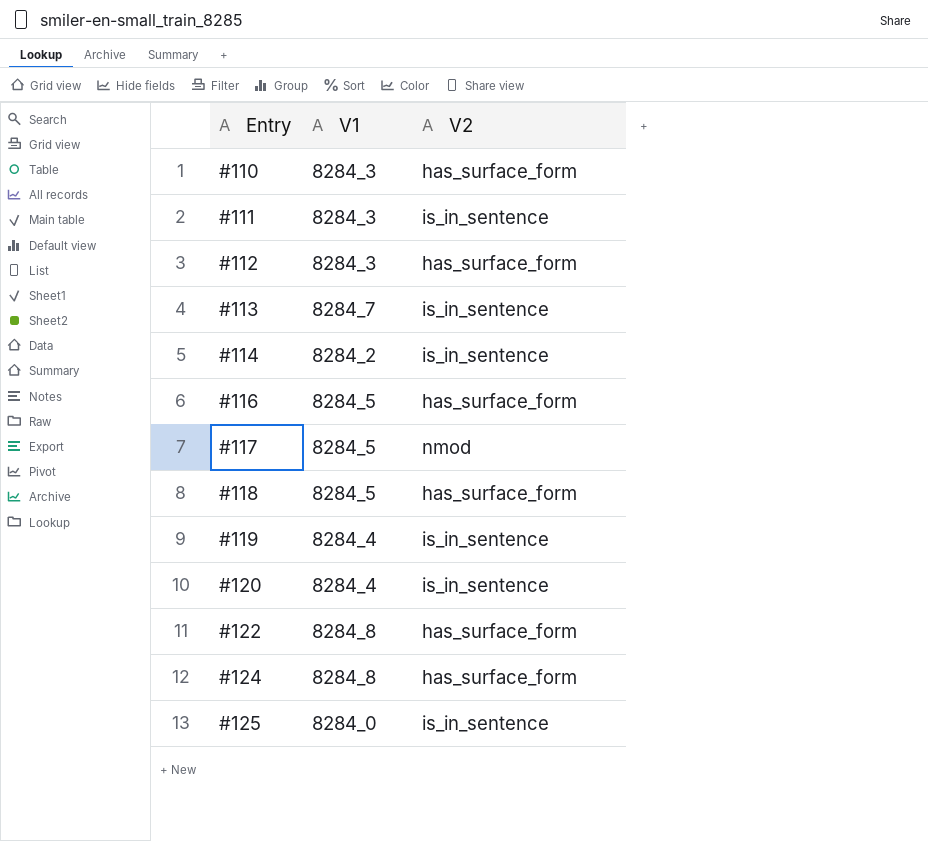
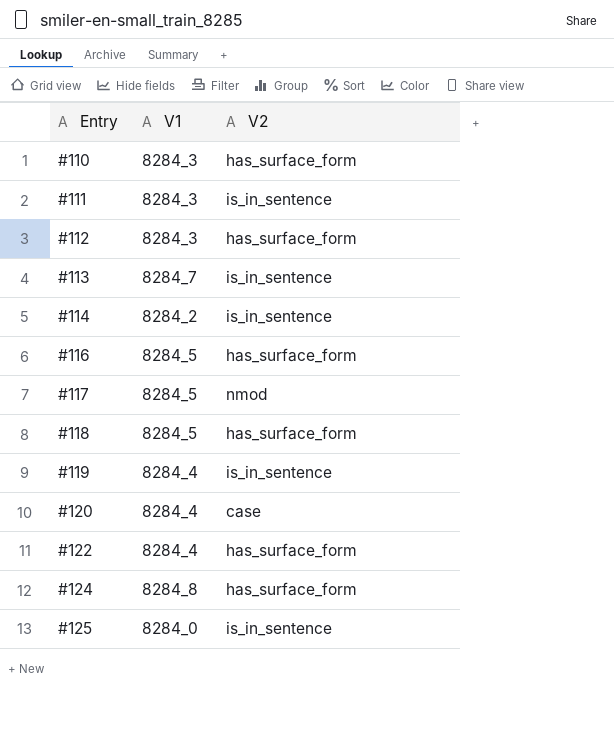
#120 | V2: is_in_sentence -> case
#122 | V1: 8284_8 -> 8284_4

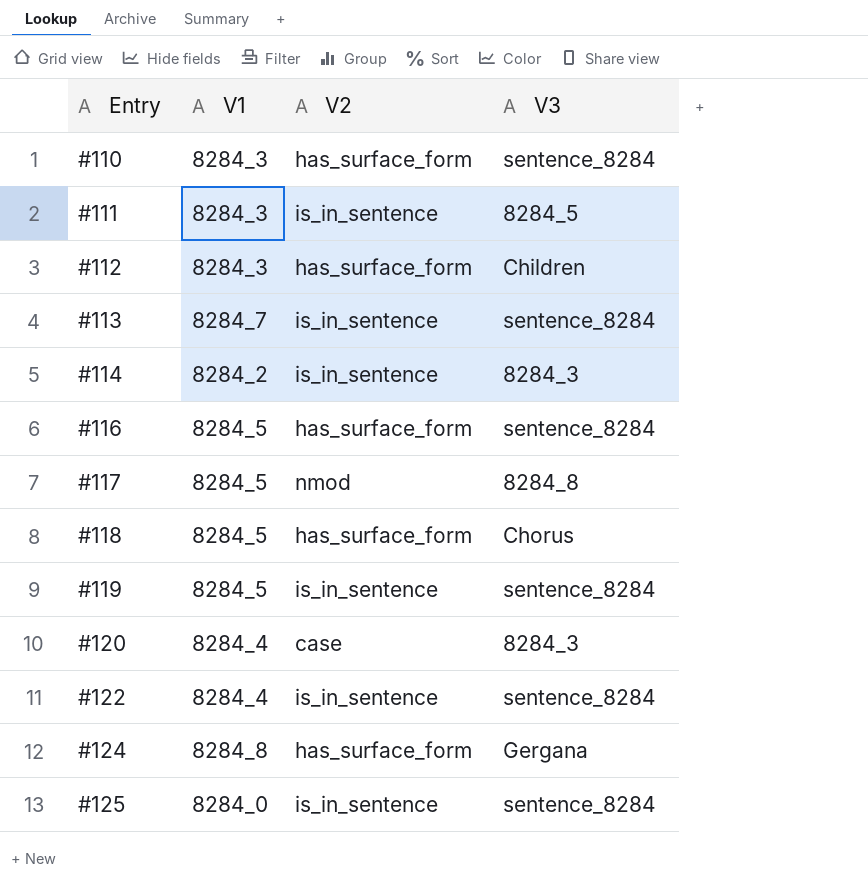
column V3 | position: none -> 4
#119 | V1: 8284_4 -> 8284_5
#122 | V2: has_surface_form -> is_in_sentence

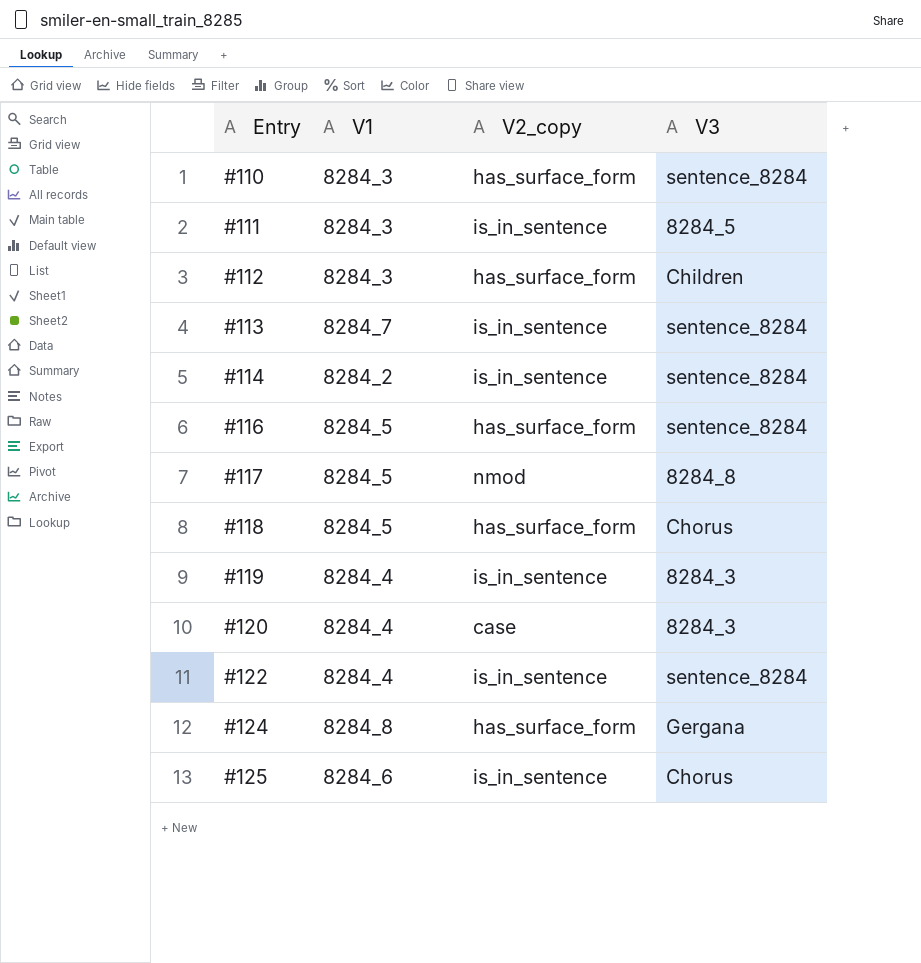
column name: V2 -> V2_copy
#114 | V3: 8284_3 -> sentence_8284
#119 | V1: 8284_5 -> 8284_4
#119 | V3: sentence_8284 -> 8284_3
#125 | V1: 8284_0 -> 8284_6
#125 | V3: sentence_8284 -> Chorus

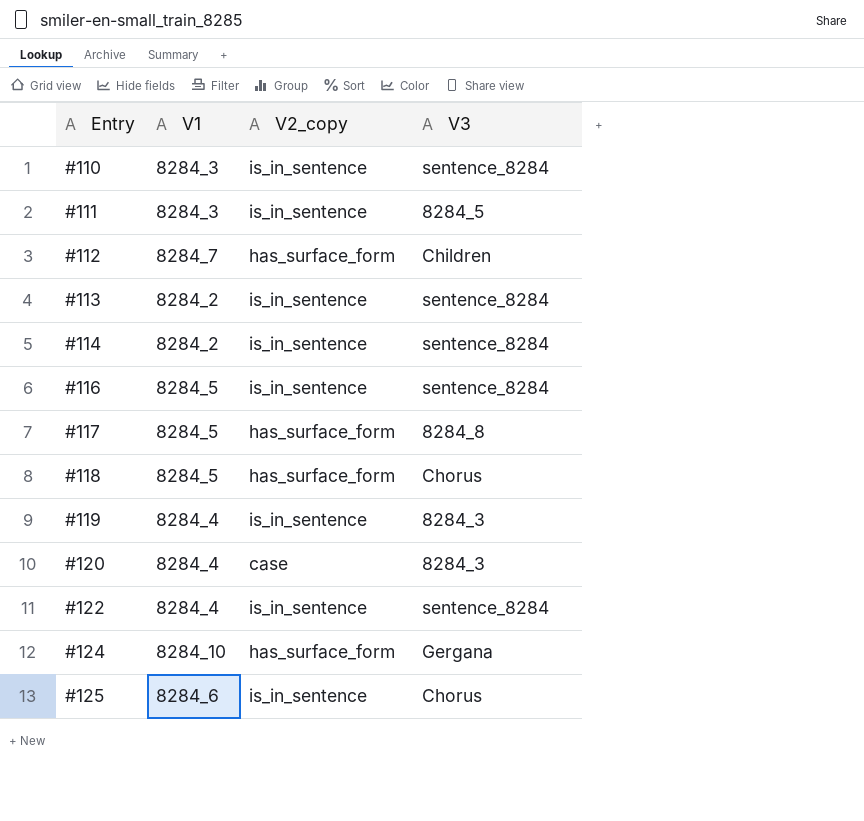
#110 | V2_copy: has_surface_form -> is_in_sentence
#112 | V1: 8284_3 -> 8284_7
#113 | V1: 8284_7 -> 8284_2
#116 | V2_copy: has_surface_form -> is_in_sentence
#117 | V2_copy: nmod -> has_surface_form
#124 | V1: 8284_8 -> 8284_10

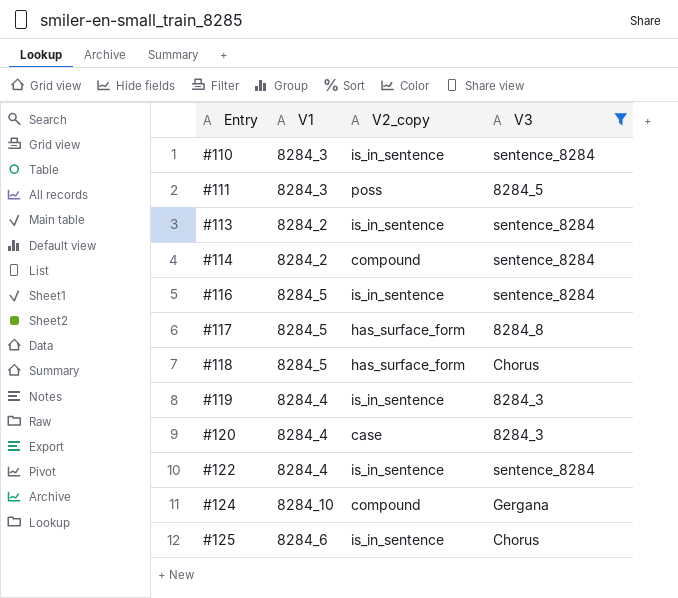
filter: none -> V3 != Children
#111 | V2_copy: is_in_sentence -> poss
#114 | V2_copy: is_in_sentence -> compound
#124 | V2_copy: has_surface_form -> compound

